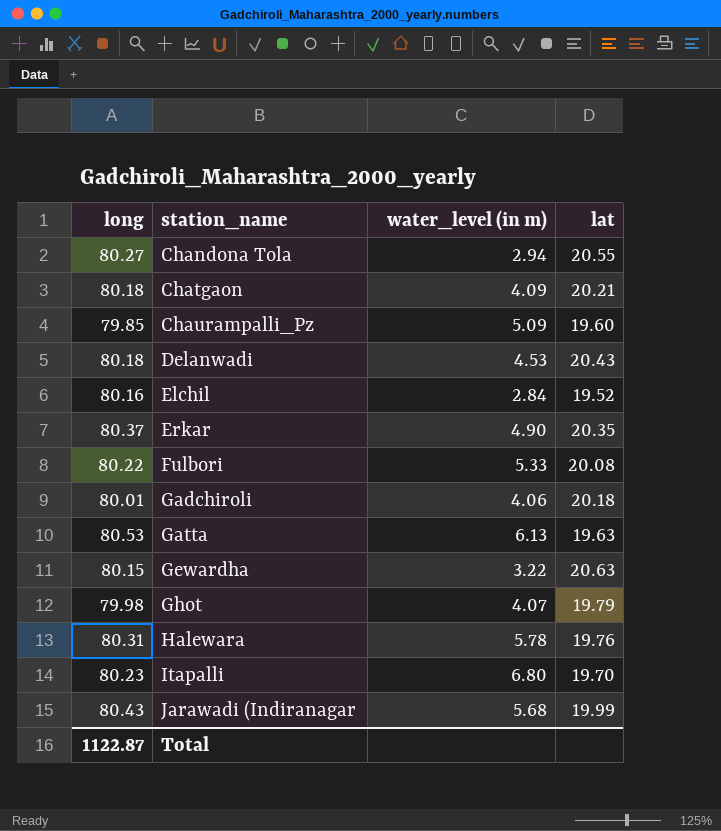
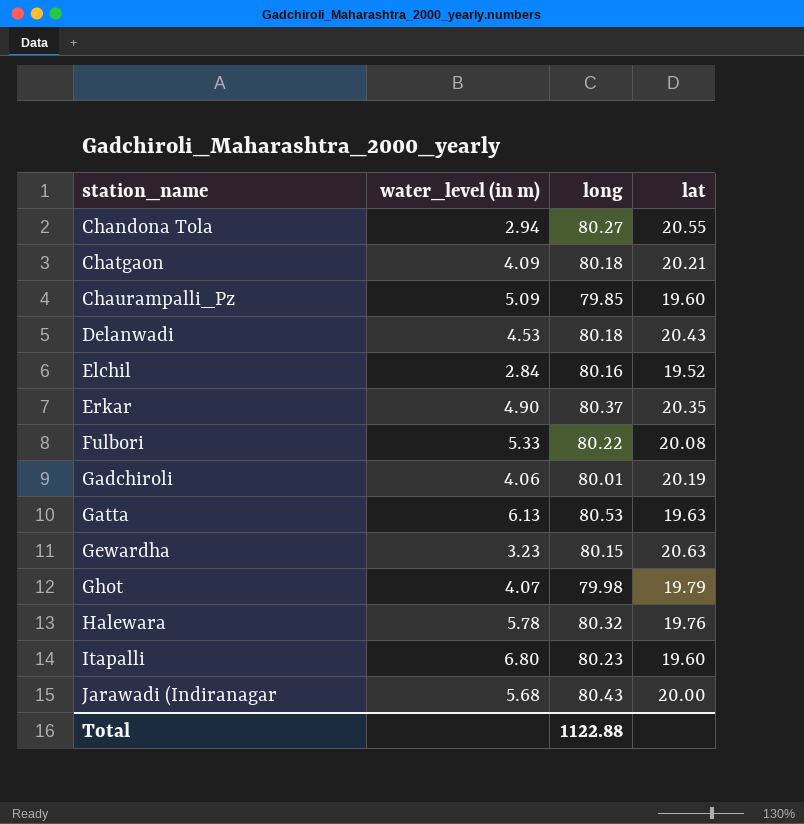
column long | position: 1 -> 3
Gadchiroli | lat: 20.18 -> 20.19
Gewardha | water_level (in m): 3.22 -> 3.23
Halewara | long: 80.31 -> 80.32
Itapalli | lat: 19.70 -> 19.60
Jarawadi (Indiranagar | lat: 19.99 -> 20.00
Total | long: 1122.87 -> 1122.88

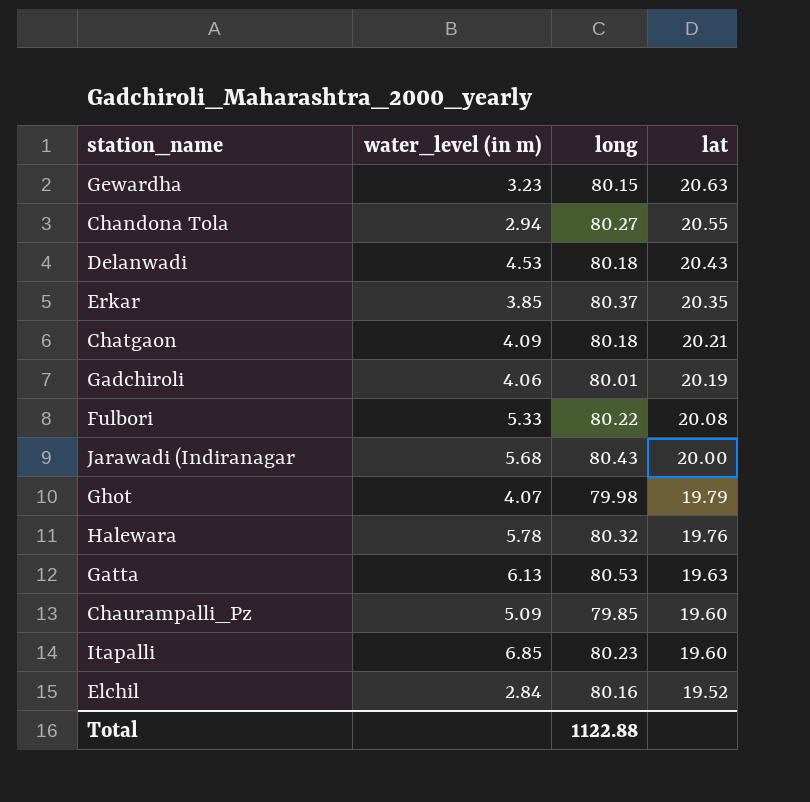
row order: station_name ascending -> lat descending
Erkar | water_level (in m): 4.90 -> 3.85
Itapalli | water_level (in m): 6.80 -> 6.85

